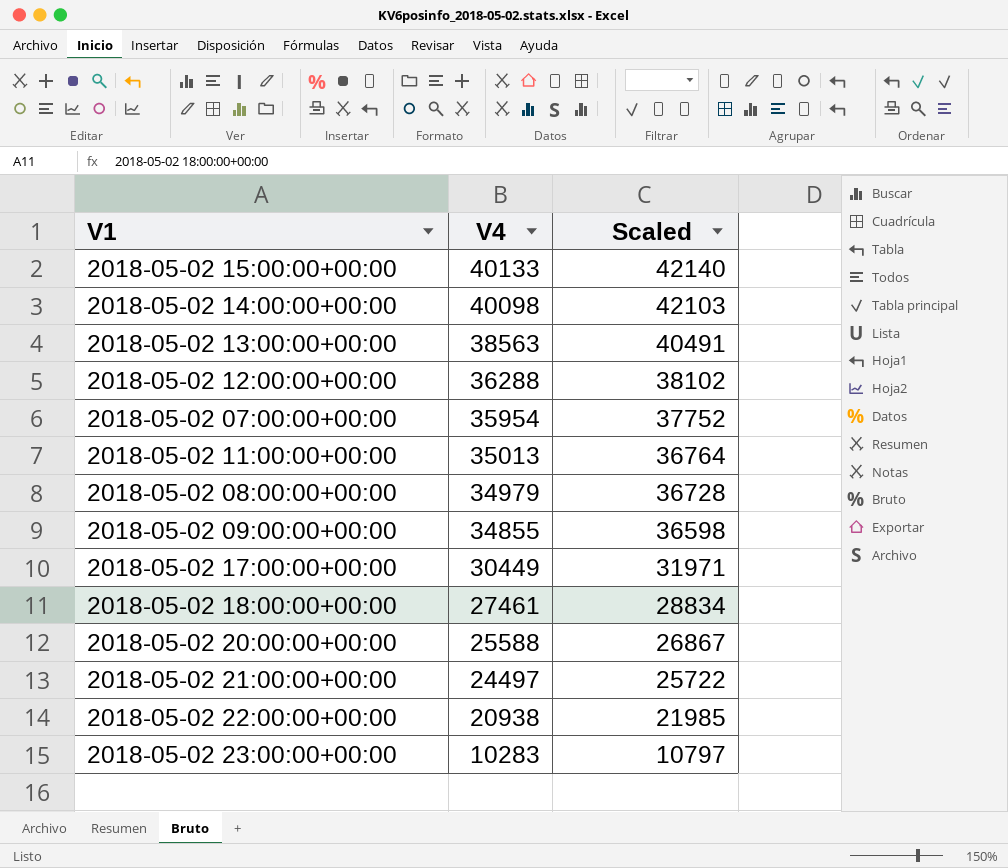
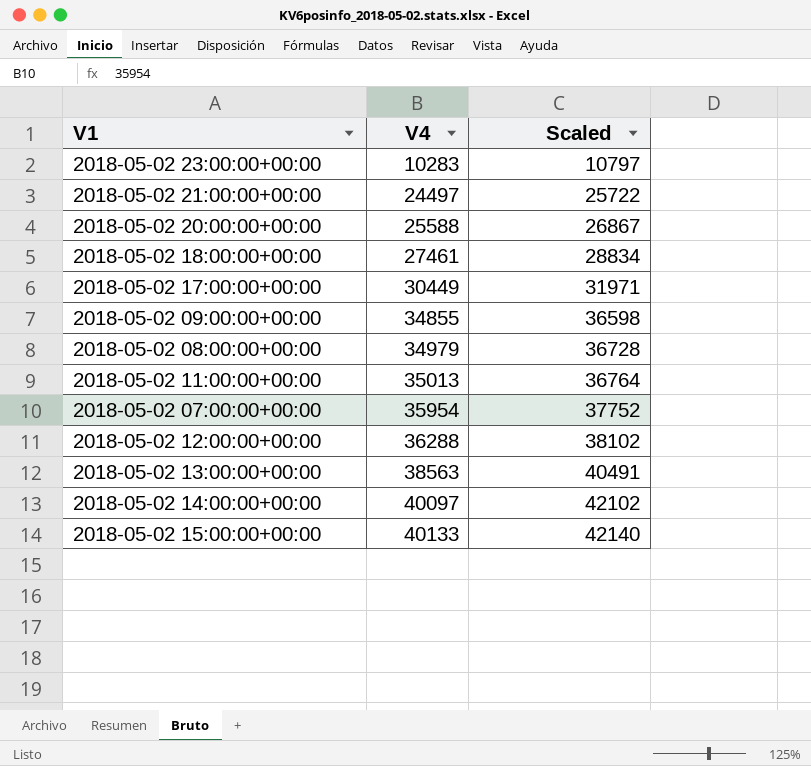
row order: V4 descending -> V4 ascending
row 2018-05-02 22:00:00+00:00: 20938 | 21985 -> none
2018-05-02 14:00:00+00:00 | V4: 40098 -> 40097
2018-05-02 14:00:00+00:00 | Scaled: 42103 -> 42102

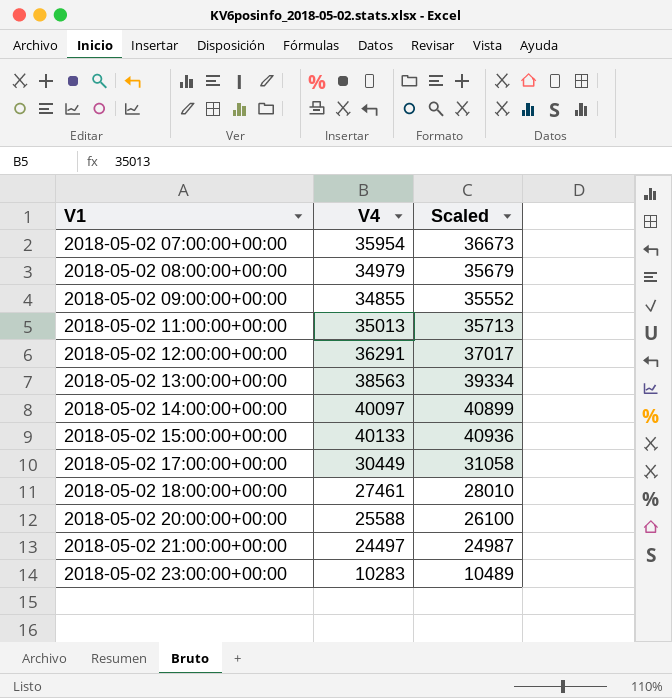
row order: V4 ascending -> V1 ascending
column Scaled | formula: [V4] * 1.05 -> [V4] * 1.02
2018-05-02 12:00:00+00:00 | V4: 36288 -> 36291

